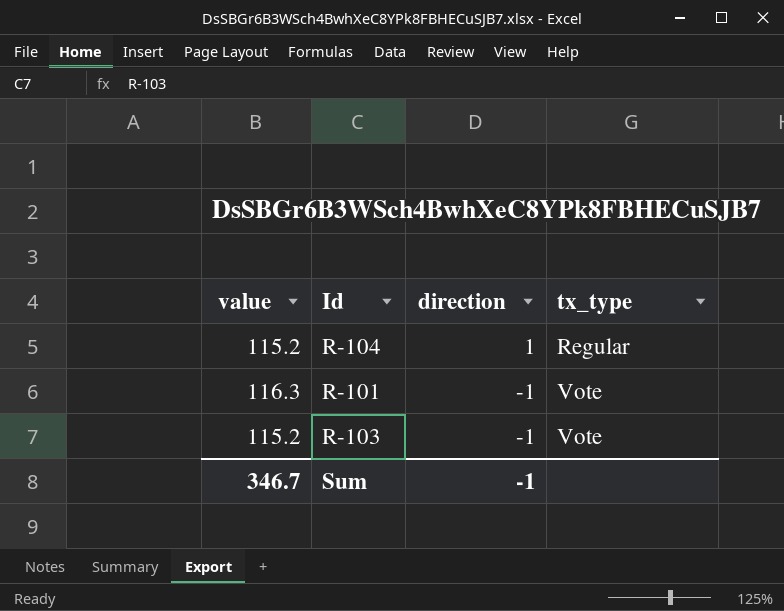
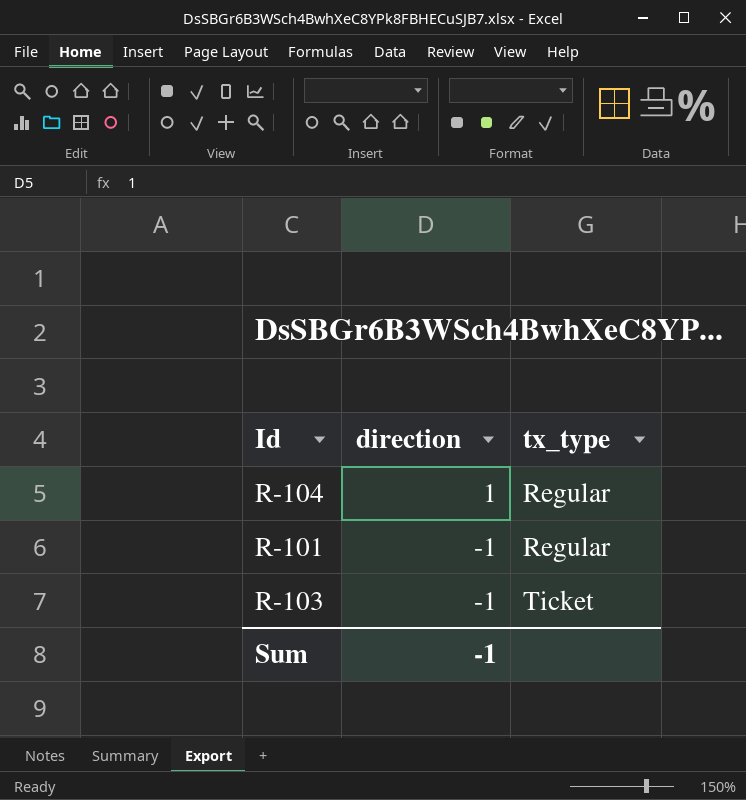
column value | position: 1 -> none
R-101 | tx_type: Vote -> Regular
R-103 | tx_type: Vote -> Ticket

